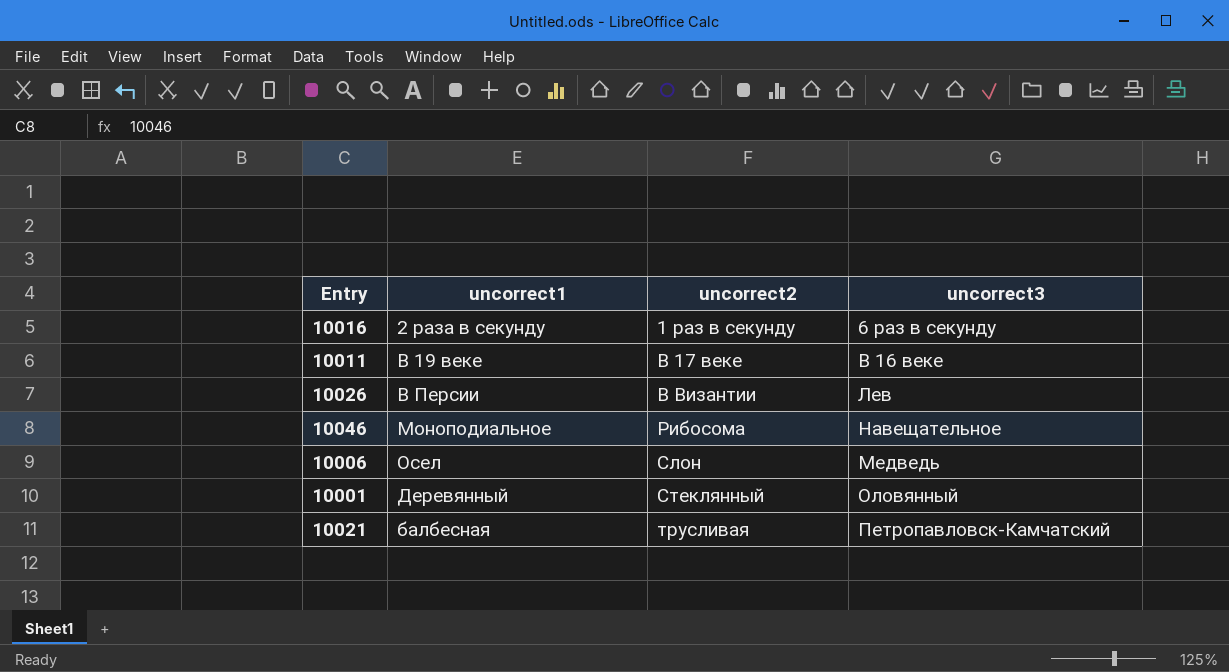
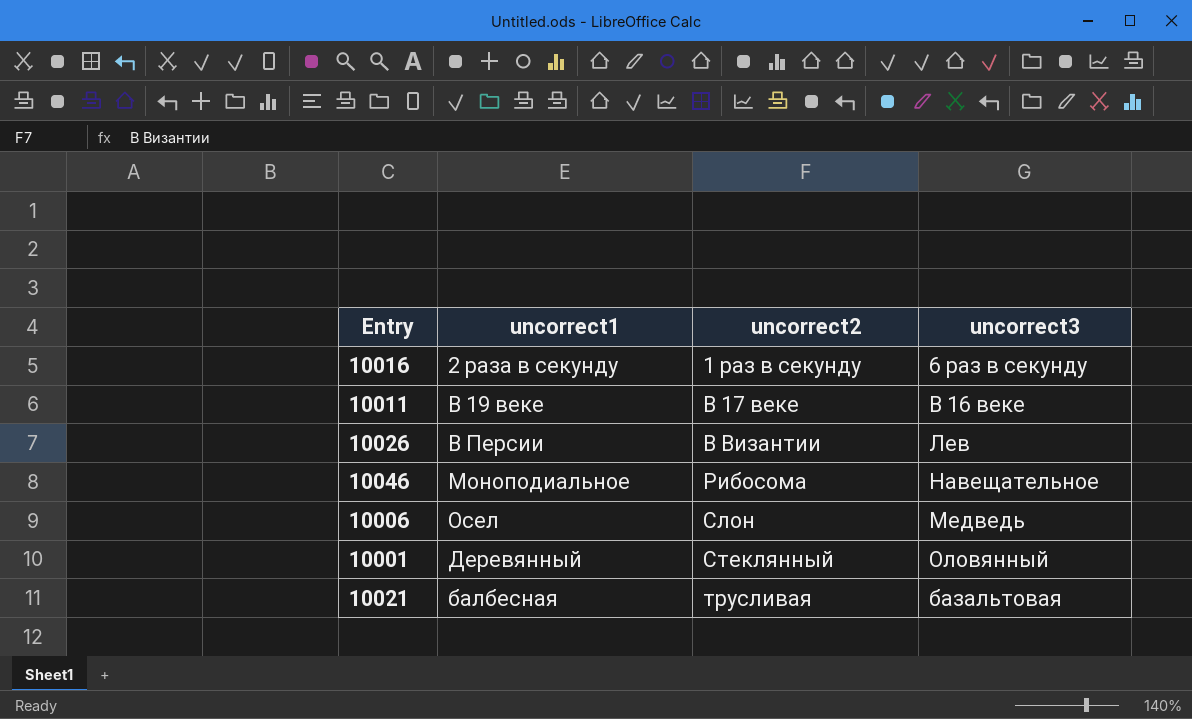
10021 | uncorrect3: Петропавловск-Камчатский -> базальтовая

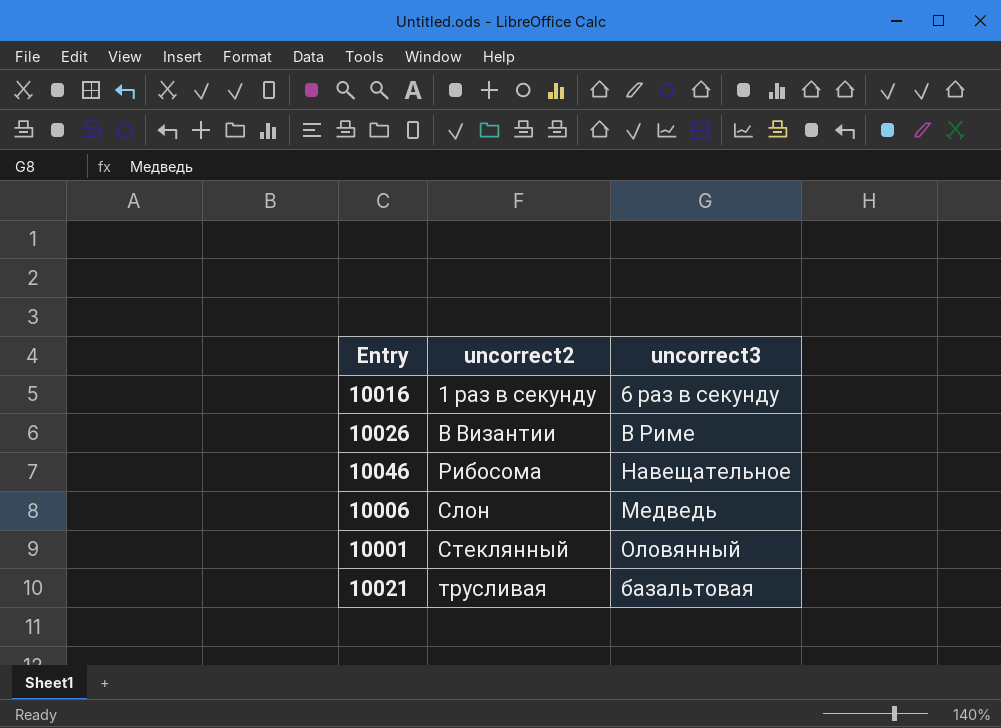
column uncorrect1 | position: 2 -> none
row 10011: В 19 веке | В 17 веке | В 16 веке -> none
10026 | uncorrect3: Лев -> В Риме

